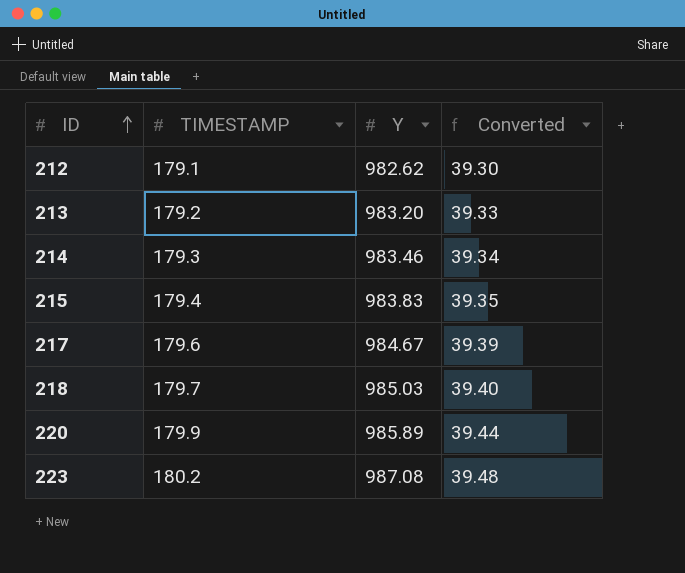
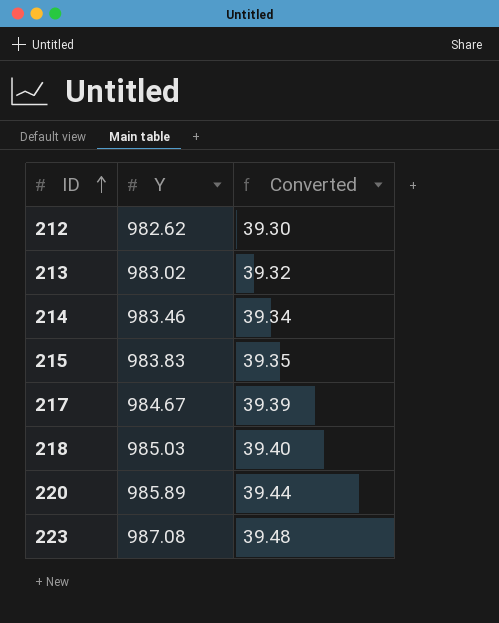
column TIMESTAMP | position: 2 -> none
213 | Y: 983.20 -> 983.02
213 | Converted: 39.33 -> 39.32

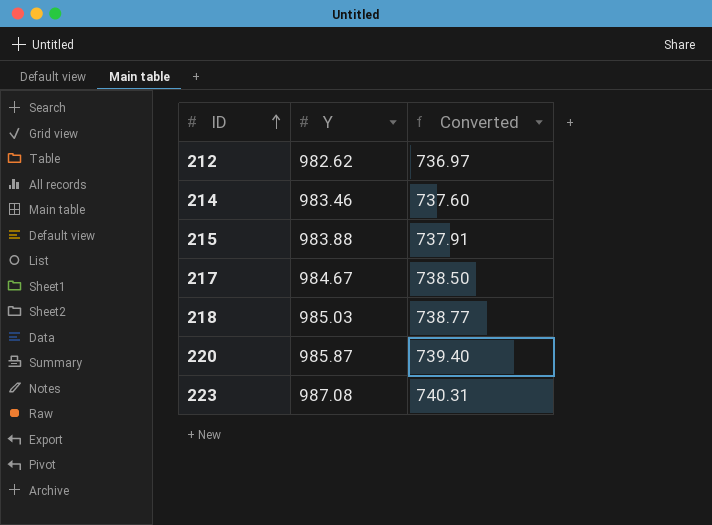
column Converted | formula: [Y] * 0.04 -> [Y] * 0.75
row 213: 983.02 | 39.32 -> none
215 | Y: 983.83 -> 983.88
220 | Y: 985.89 -> 985.87

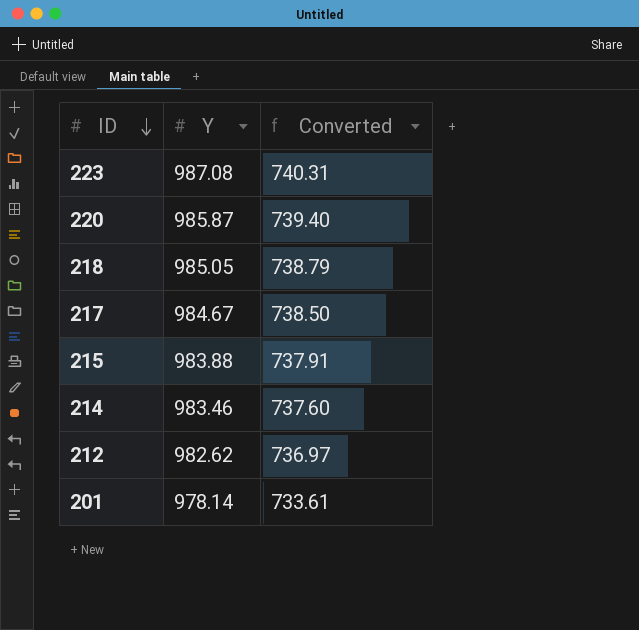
row order: ID ascending -> ID descending
218 | Y: 985.03 -> 985.05
218 | Converted: 738.77 -> 738.79
row 201: none -> 978.14 | 733.61

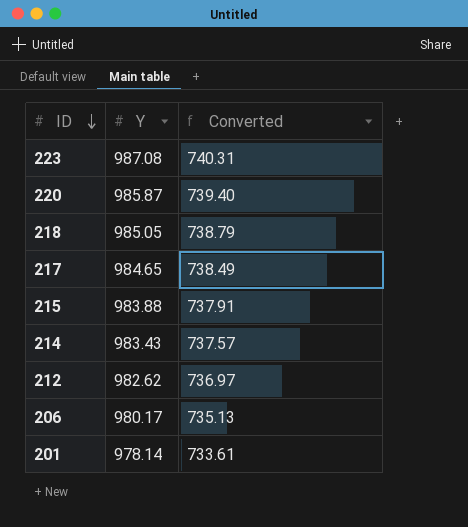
217 | Y: 984.67 -> 984.65
217 | Converted: 738.50 -> 738.49
214 | Y: 983.46 -> 983.43
214 | Converted: 737.60 -> 737.57
row 206: none -> 980.17 | 735.13

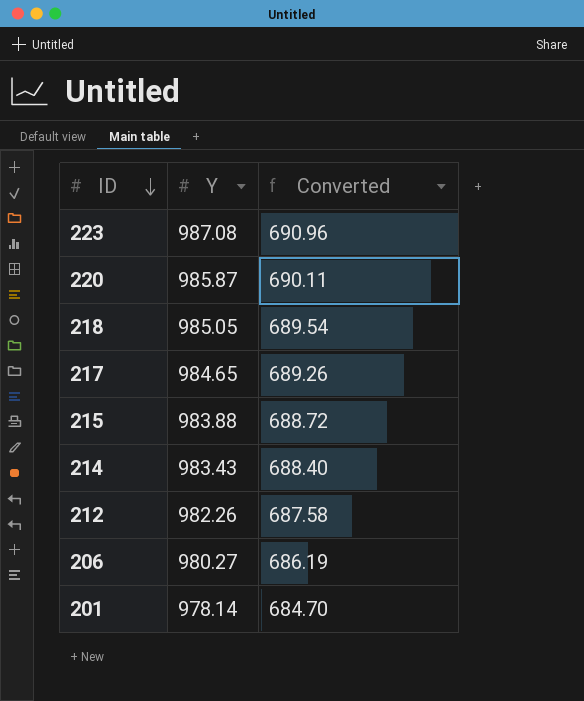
column Converted | formula: [Y] * 0.75 -> [Y] * 0.7
212 | Y: 982.62 -> 982.26
206 | Y: 980.17 -> 980.27

